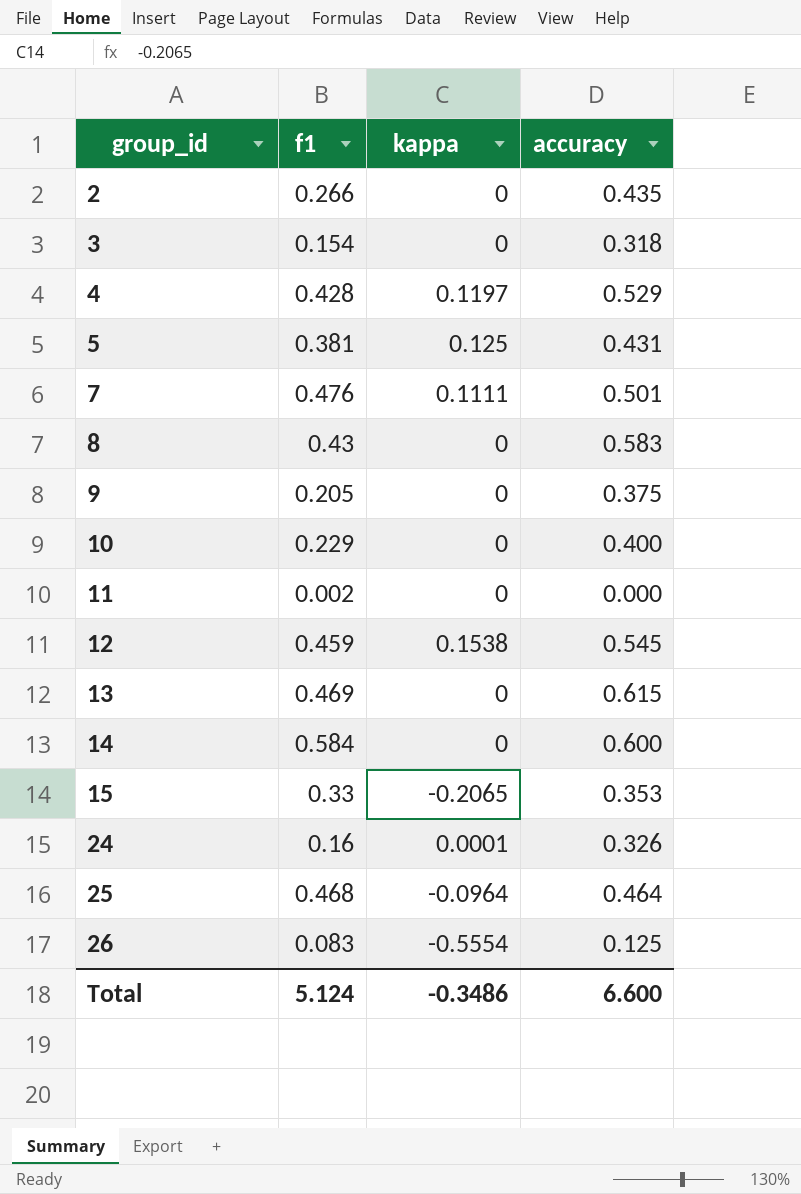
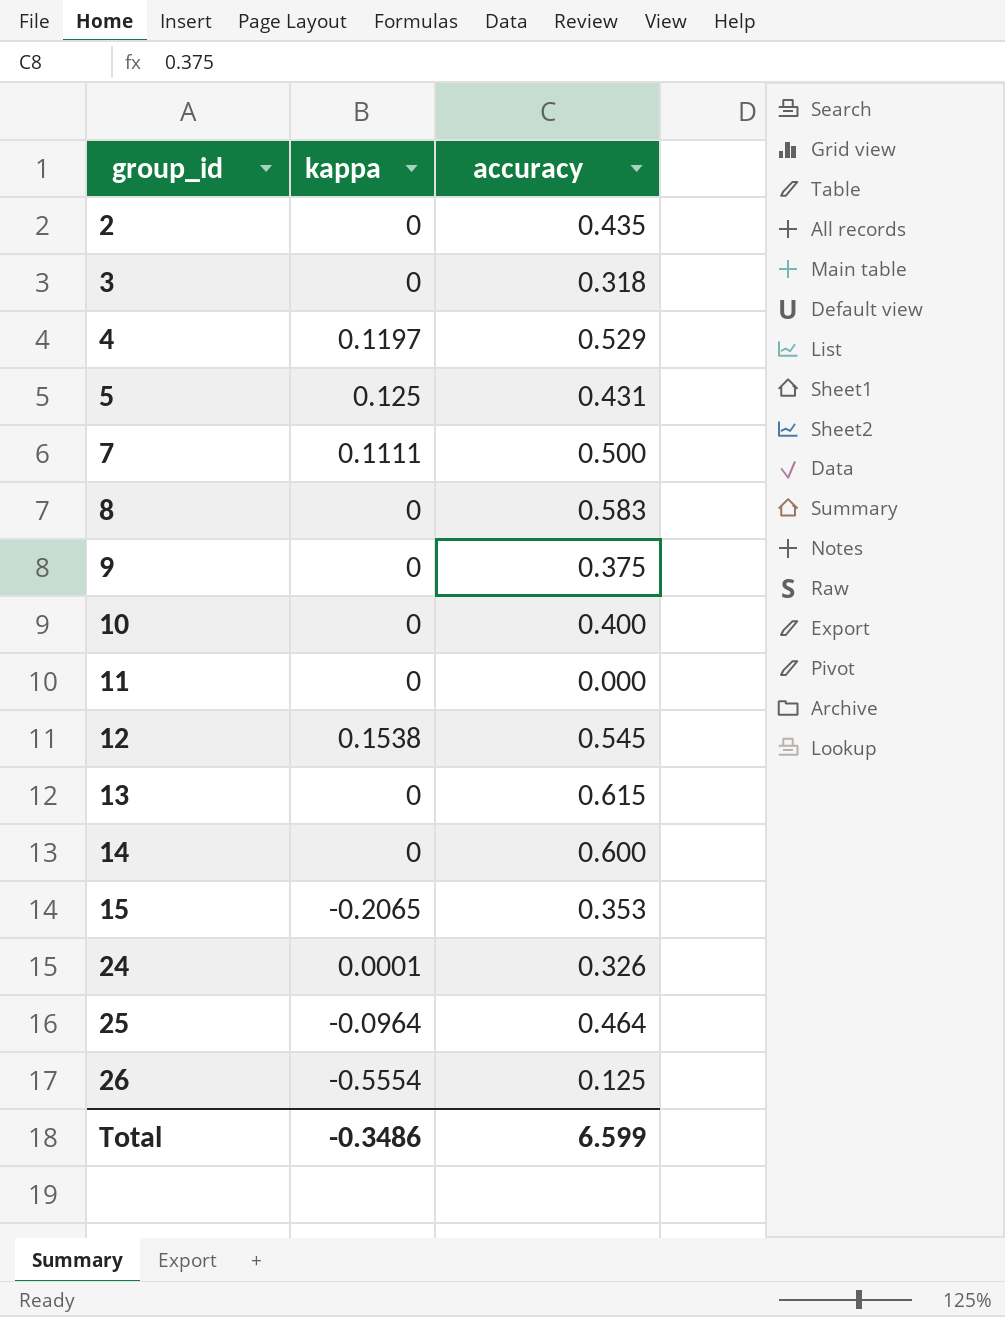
column f1 | position: 2 -> none
7 | accuracy: 0.501 -> 0.500
Total | accuracy: 6.600 -> 6.599

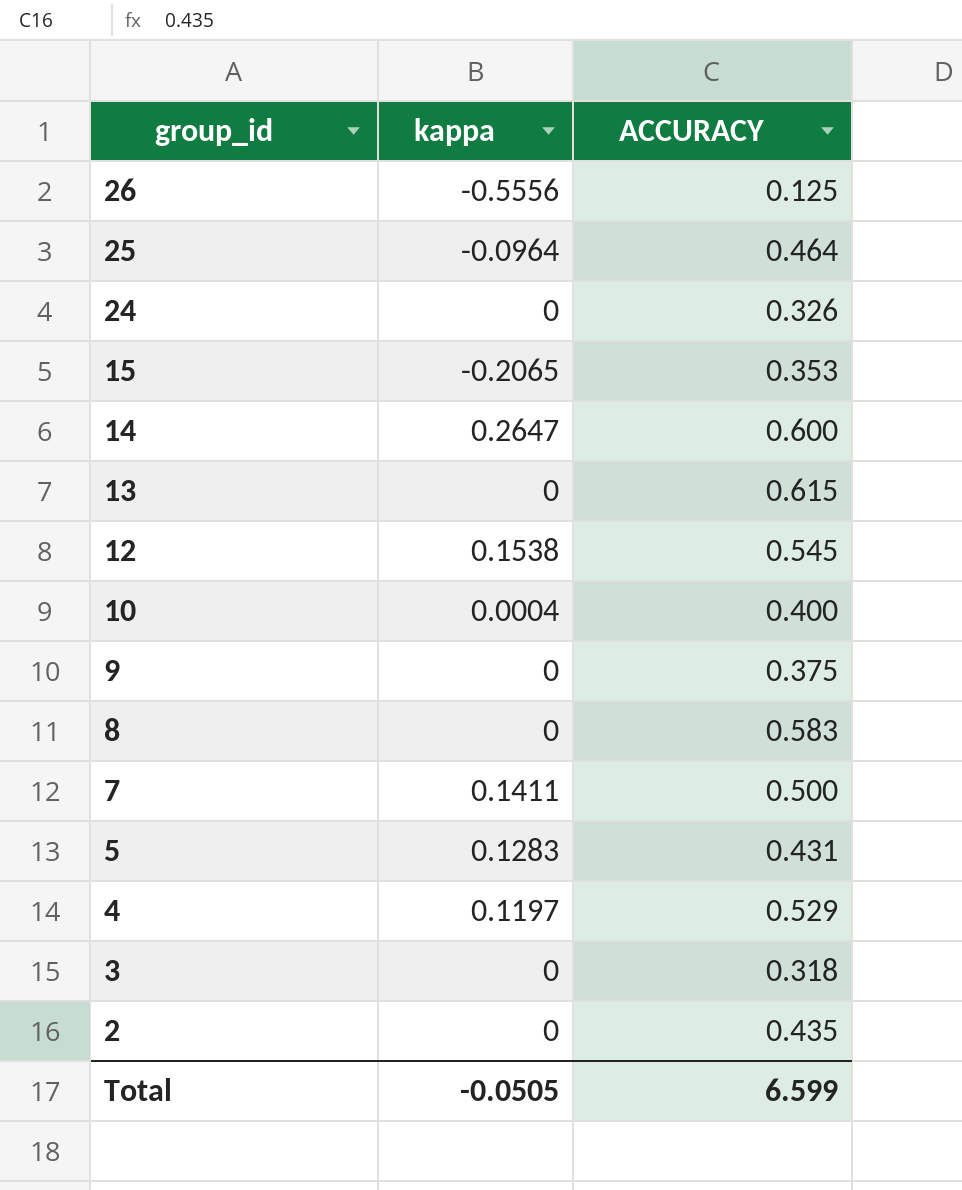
row order: group_id ascending -> group_id descending
column name: accuracy -> ACCURACY
row 11: 0 | 0.000 -> none
26 | kappa: -0.5554 -> -0.5556
24 | kappa: 0.0001 -> 0
14 | kappa: 0 -> 0.2647
10 | kappa: 0 -> 0.0004
7 | kappa: 0.1111 -> 0.1411
5 | kappa: 0.125 -> 0.1283
Total | kappa: -0.3486 -> -0.0505

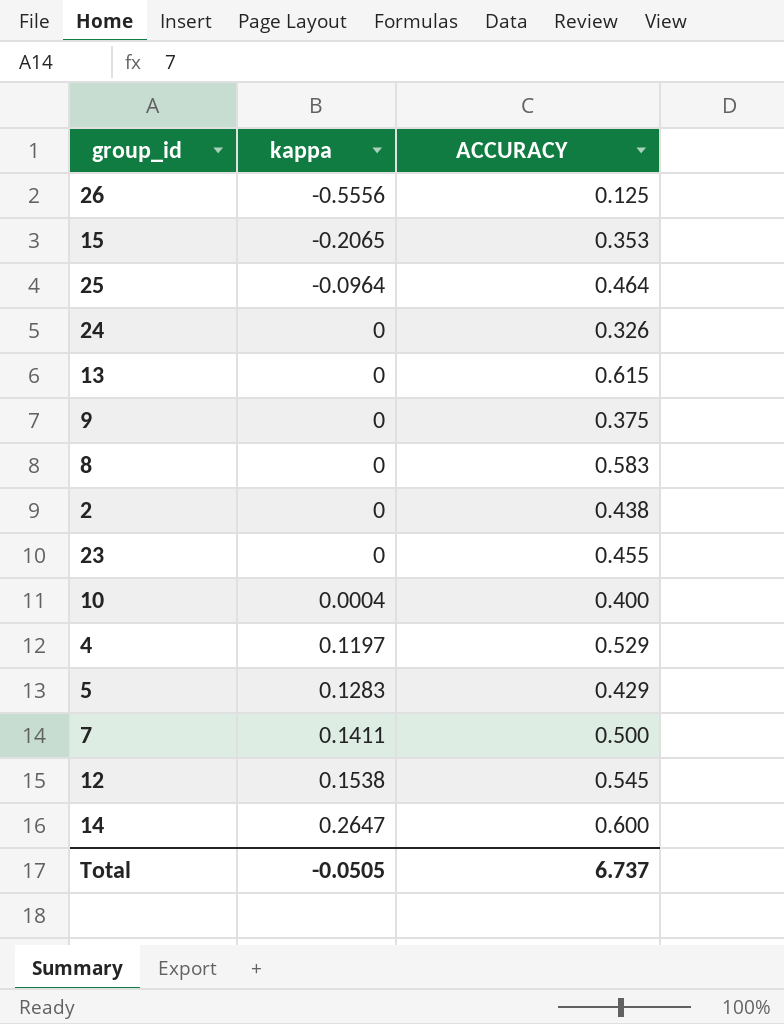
row order: group_id descending -> kappa ascending
row 3: 0 | 0.318 -> none
2 | ACCURACY: 0.435 -> 0.438
row 23: none -> 0 | 0.455
5 | ACCURACY: 0.431 -> 0.429
Total | ACCURACY: 6.599 -> 6.737

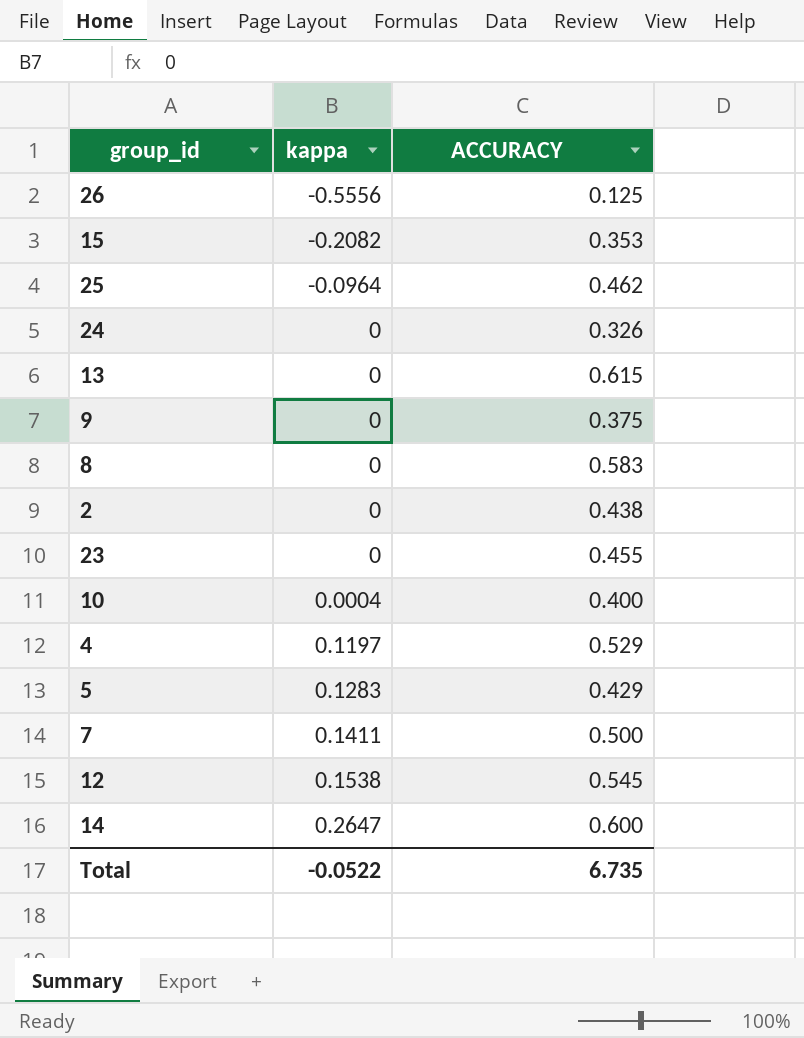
15 | kappa: -0.2065 -> -0.2082
25 | ACCURACY: 0.464 -> 0.462
Total | kappa: -0.0505 -> -0.0522
Total | ACCURACY: 6.737 -> 6.735

